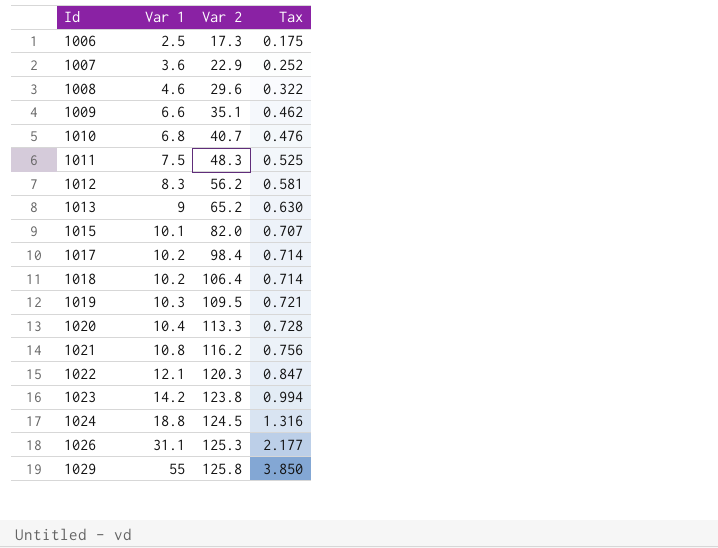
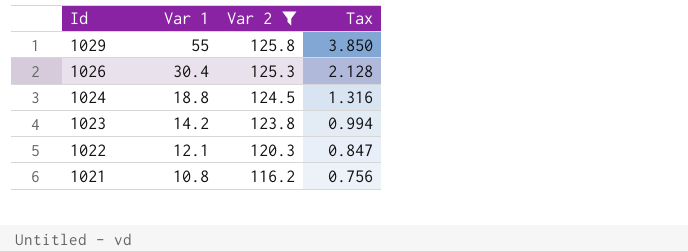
filter: none -> Var 2 >= 116.2
row order: Id ascending -> Id descending
1026 | Var 1: 31.1 -> 30.4
1026 | Tax: 2.177 -> 2.128

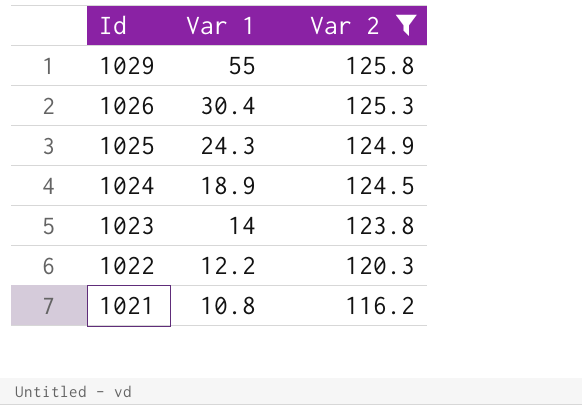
column Tax | formula: [Var 1] * 0.07 -> none
row 1025: none -> 24.3 | 124.9
1024 | Var 1: 18.8 -> 18.9
1023 | Var 1: 14.2 -> 14
1022 | Var 1: 12.1 -> 12.2

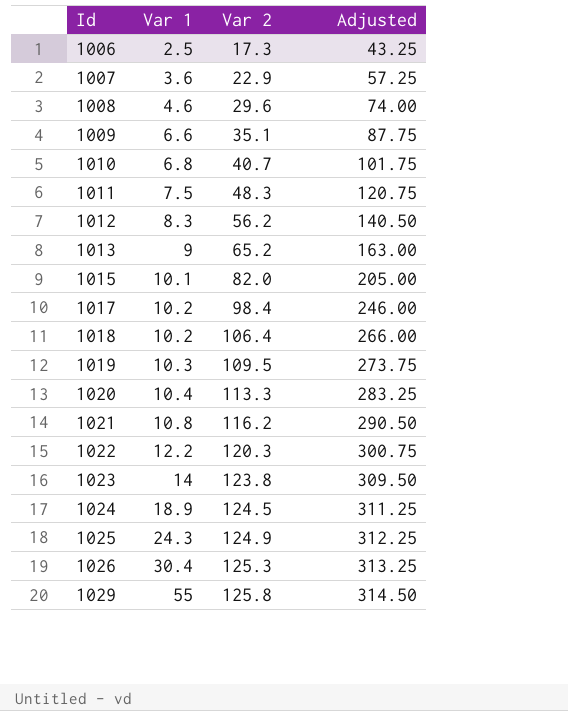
filter: Var 2 >= 116.2 -> none
row order: Id descending -> Id ascending
column Adjusted | formula: none -> [Var 2] * 2.5

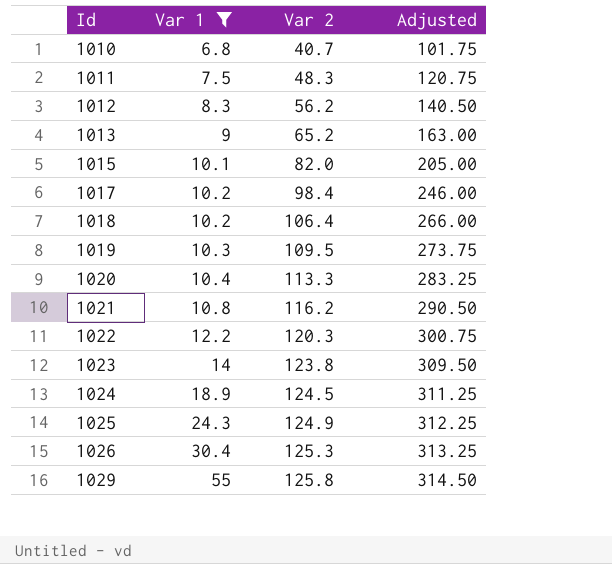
filter: none -> Var 1 >= 6.8

